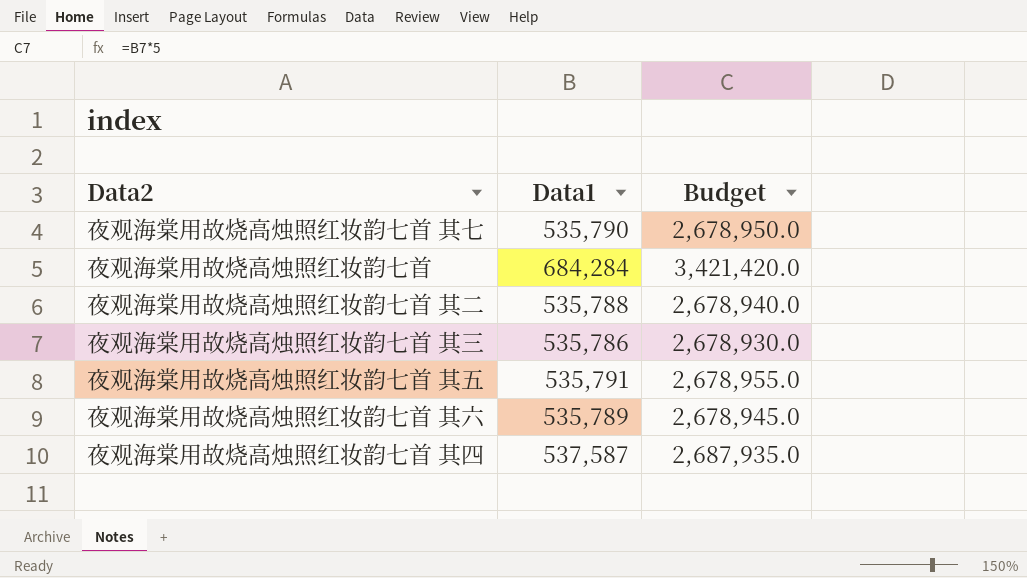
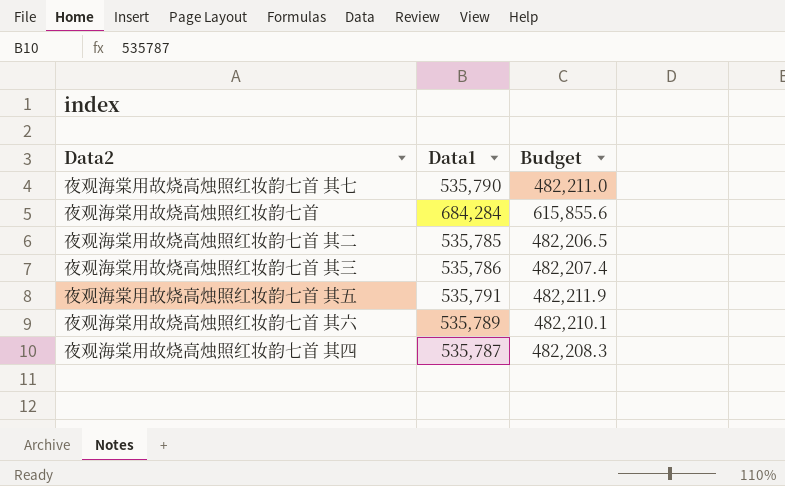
column Budget | formula: [Data1] * 5 -> [Data1] * 0.9
夜观海棠用故烧高烛照红妆韵七首 其二 | Data1: 535,788 -> 535,785
夜观海棠用故烧高烛照红妆韵七首 其四 | Data1: 537,587 -> 535,787

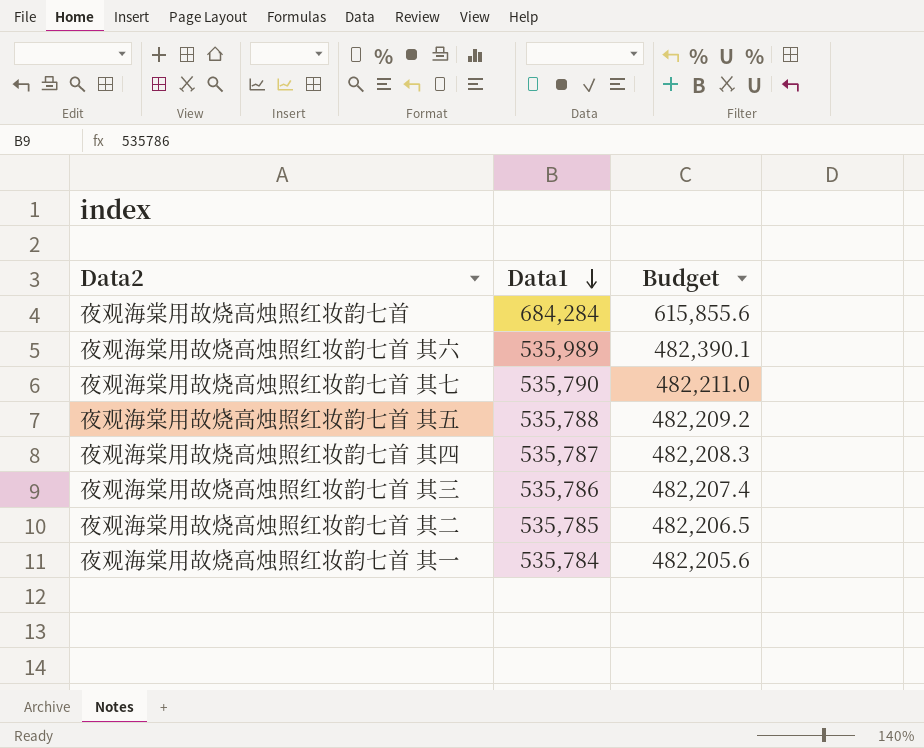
row order: none -> Data1 descending
夜观海棠用故烧高烛照红妆韵七首 其六 | Data1: 535,789 -> 535,989
夜观海棠用故烧高烛照红妆韵七首 其六 | Budget: 482,210.1 -> 482,390.1
夜观海棠用故烧高烛照红妆韵七首 其五 | Data1: 535,791 -> 535,788
夜观海棠用故烧高烛照红妆韵七首 其五 | Budget: 482,211.9 -> 482,209.2
row 夜观海棠用故烧高烛照红妆韵七首 其一: none -> 535,784 | 482,205.6

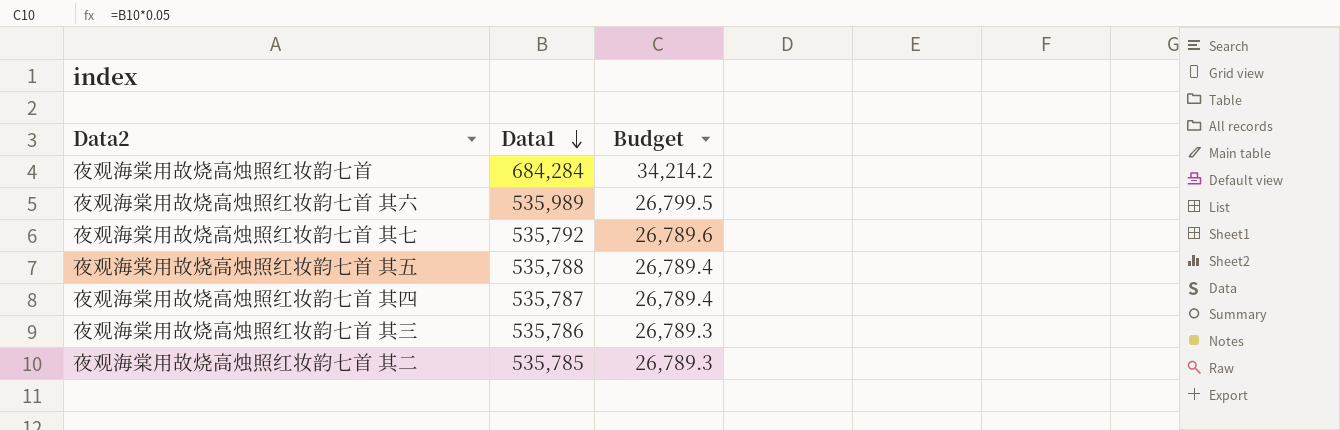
column Budget | formula: [Data1] * 0.9 -> [Data1] * 0.05
row 夜观海棠用故烧高烛照红妆韵七首 其一: 535,784 | 482,205.6 -> none
夜观海棠用故烧高烛照红妆韵七首 其七 | Data1: 535,790 -> 535,792

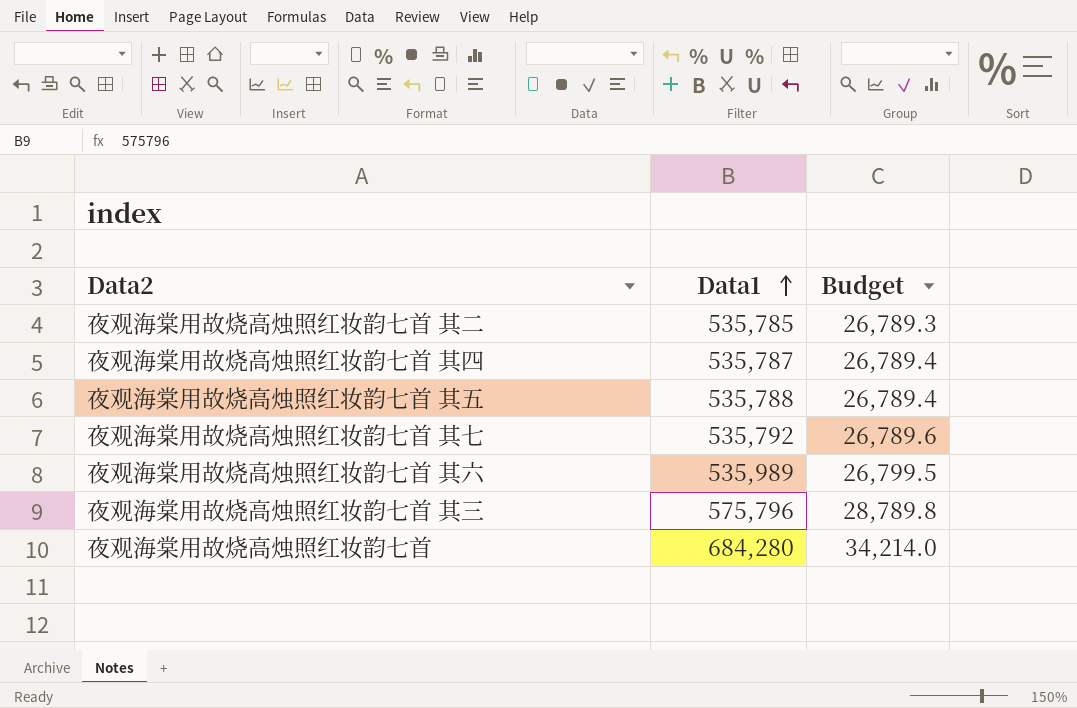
row order: Data1 descending -> Data1 ascending
夜观海棠用故烧高烛照红妆韵七首 其三 | Data1: 535,786 -> 575,796
夜观海棠用故烧高烛照红妆韵七首 其三 | Budget: 26,789.3 -> 28,789.8
夜观海棠用故烧高烛照红妆韵七首 | Data1: 684,284 -> 684,280
夜观海棠用故烧高烛照红妆韵七首 | Budget: 34,214.2 -> 34,214.0

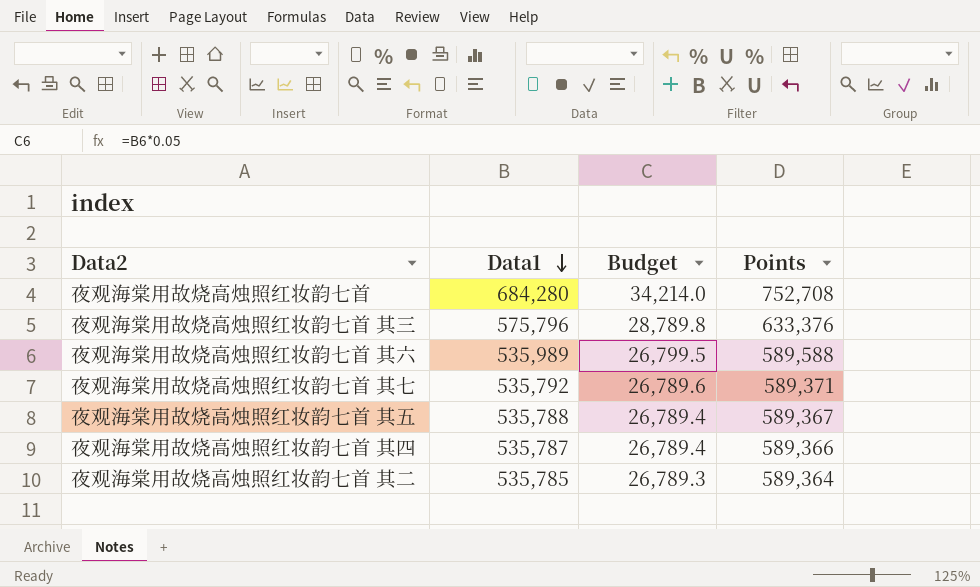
row order: Data1 ascending -> Data1 descending
column Points | formula: none -> [Data1] * 1.1

